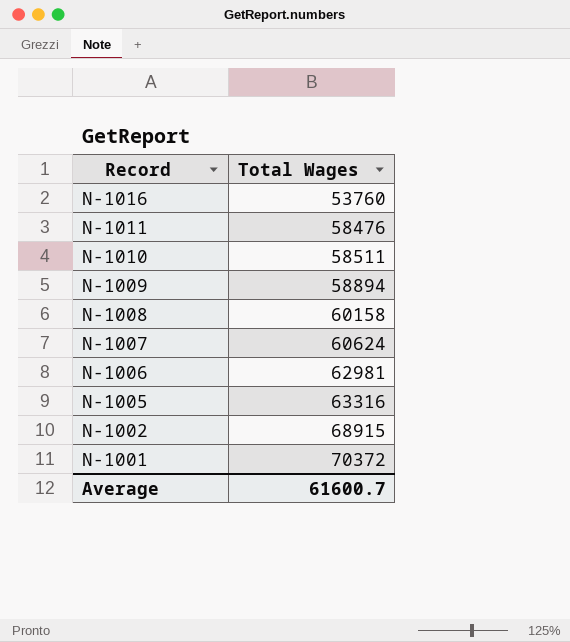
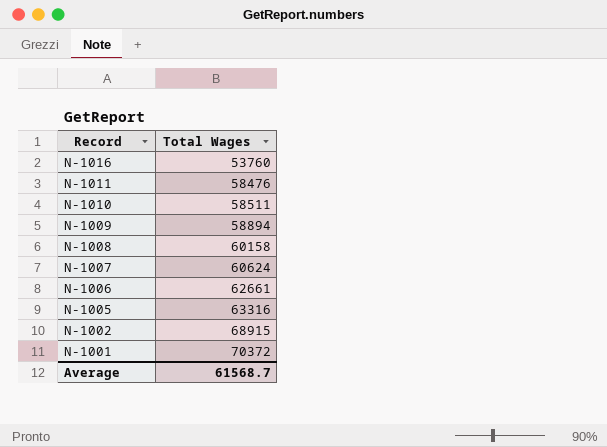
N-1006 | Total Wages: 62981 -> 62661
Average | Total Wages: 61600.7 -> 61568.7

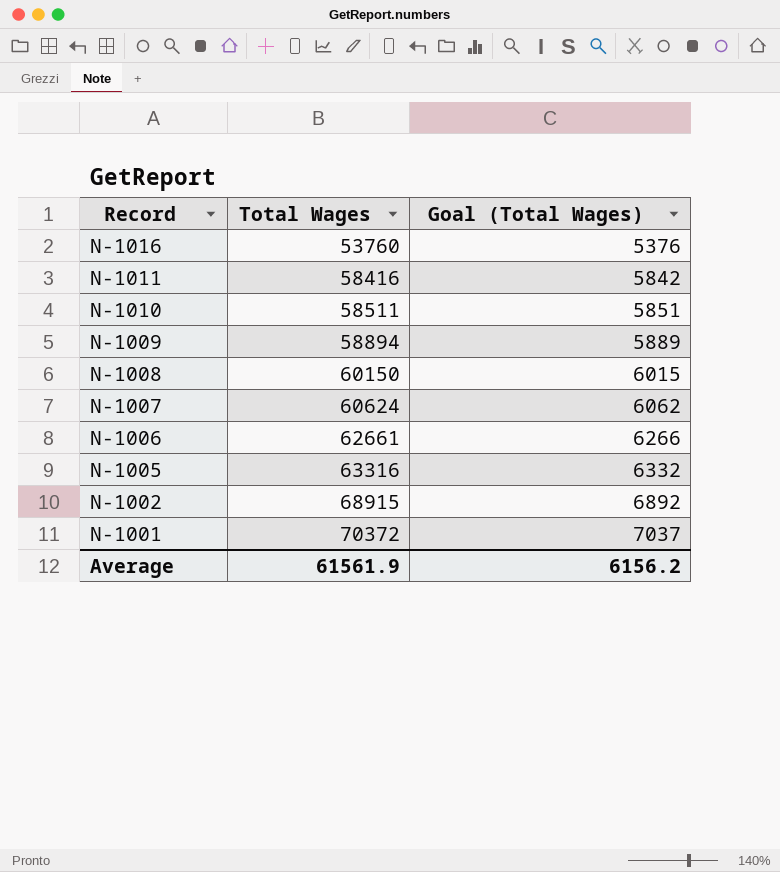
column Goal (Total Wages) | formula: none -> [Total Wages] * 0.1
N-1011 | Total Wages: 58476 -> 58416
N-1008 | Total Wages: 60158 -> 60150
Average | Total Wages: 61568.7 -> 61561.9

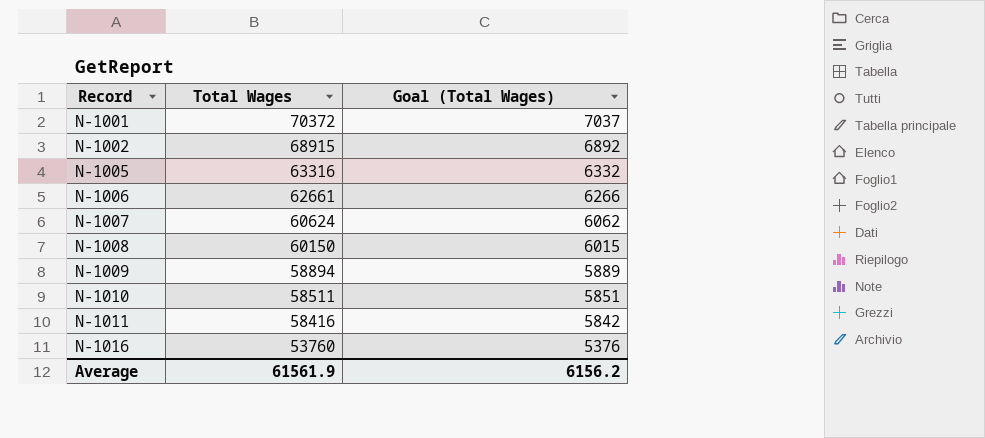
row order: Record descending -> Record ascending

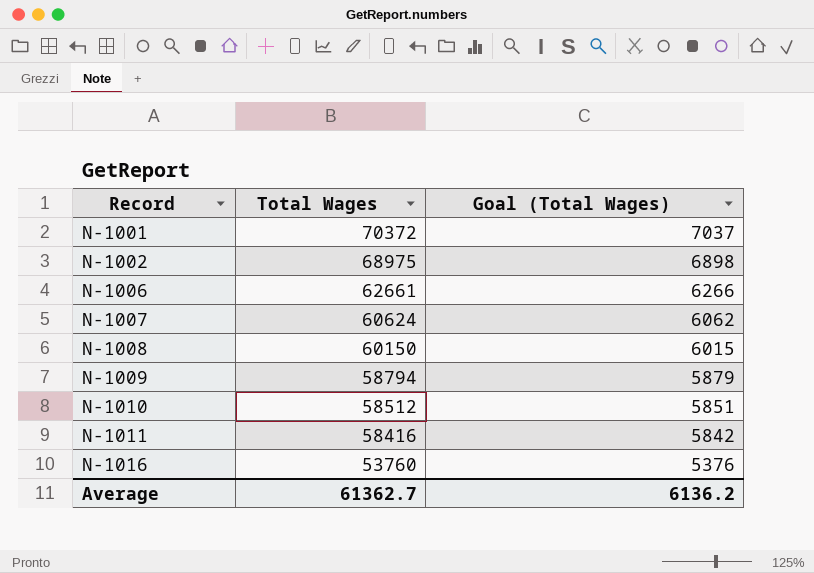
row N-1005: 63316 | 6332 -> none
N-1002 | Total Wages: 68915 -> 68975
N-1002 | Goal (Total Wages): 6892 -> 6898
N-1009 | Total Wages: 58894 -> 58794
N-1009 | Goal (Total Wages): 5889 -> 5879
N-1010 | Total Wages: 58511 -> 58512
Average | Total Wages: 61561.9 -> 61362.7
Average | Goal (Total Wages): 6156.2 -> 6136.2

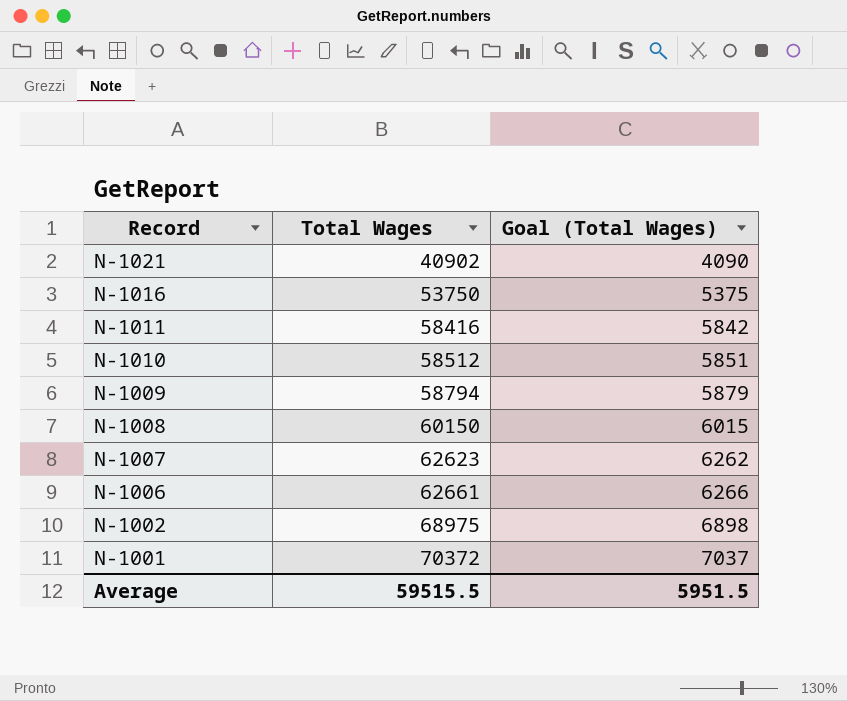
row order: Record ascending -> Record descending
row N-1021: none -> 40902 | 4090
N-1016 | Total Wages: 53760 -> 53750
N-1016 | Goal (Total Wages): 5376 -> 5375
N-1007 | Total Wages: 60624 -> 62623
N-1007 | Goal (Total Wages): 6062 -> 6262
Average | Total Wages: 61362.7 -> 59515.5
Average | Goal (Total Wages): 6136.2 -> 5951.5

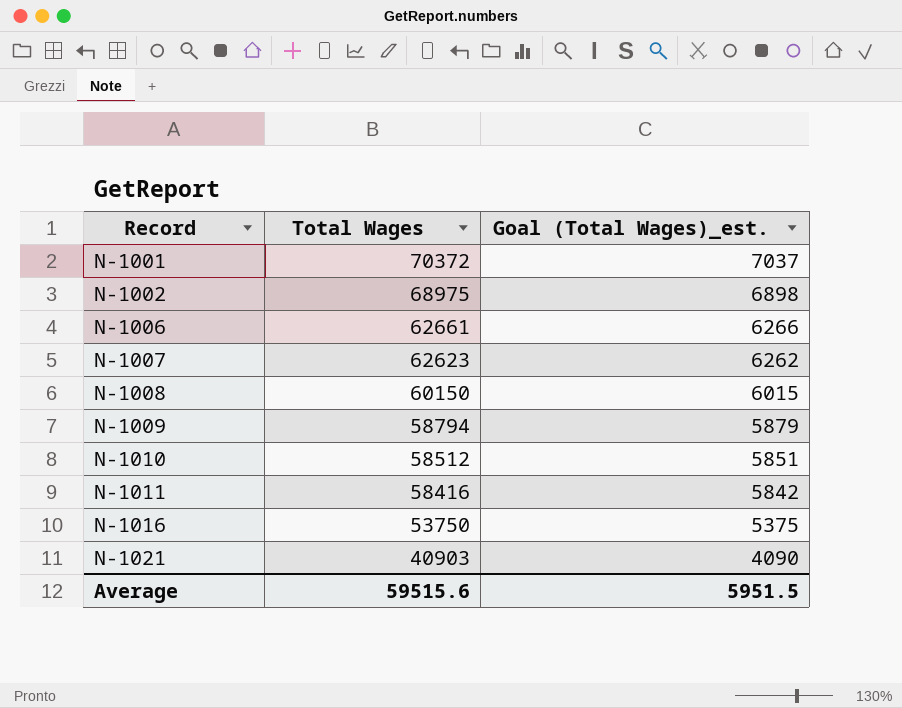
row order: Record descending -> Record ascending
column name: Goal (Total Wages) -> Goal (Total Wages)_est.
N-1021 | Total Wages: 40902 -> 40903
Average | Total Wages: 59515.5 -> 59515.6

